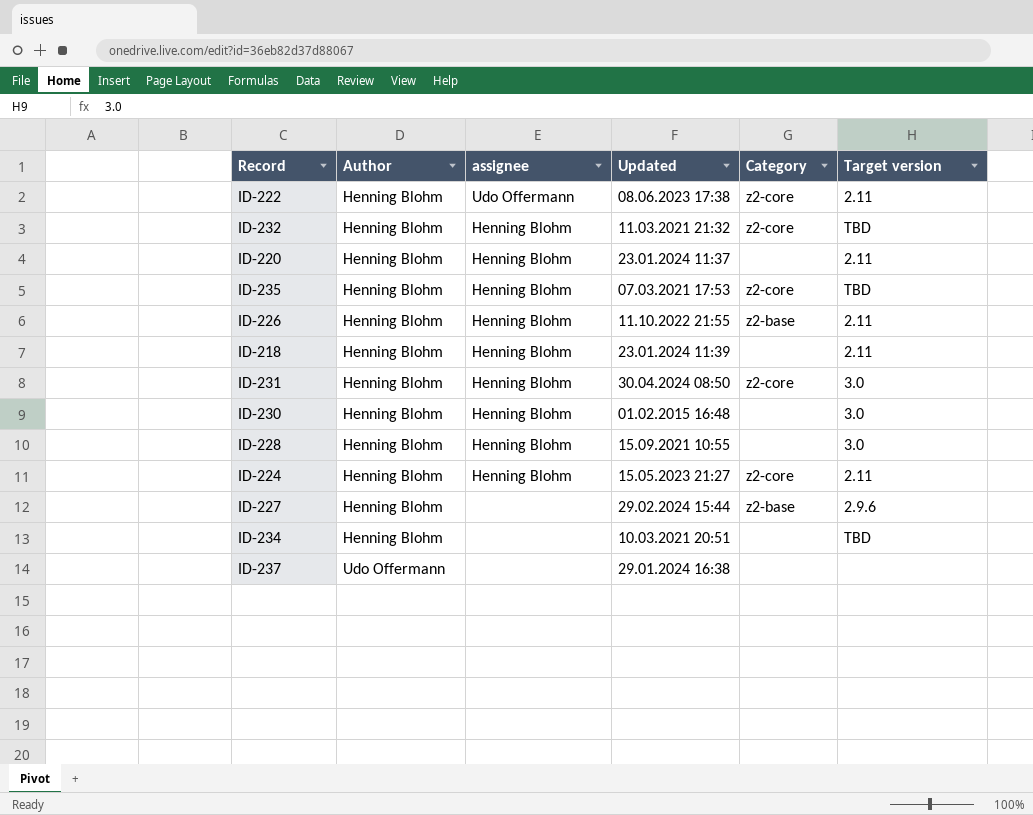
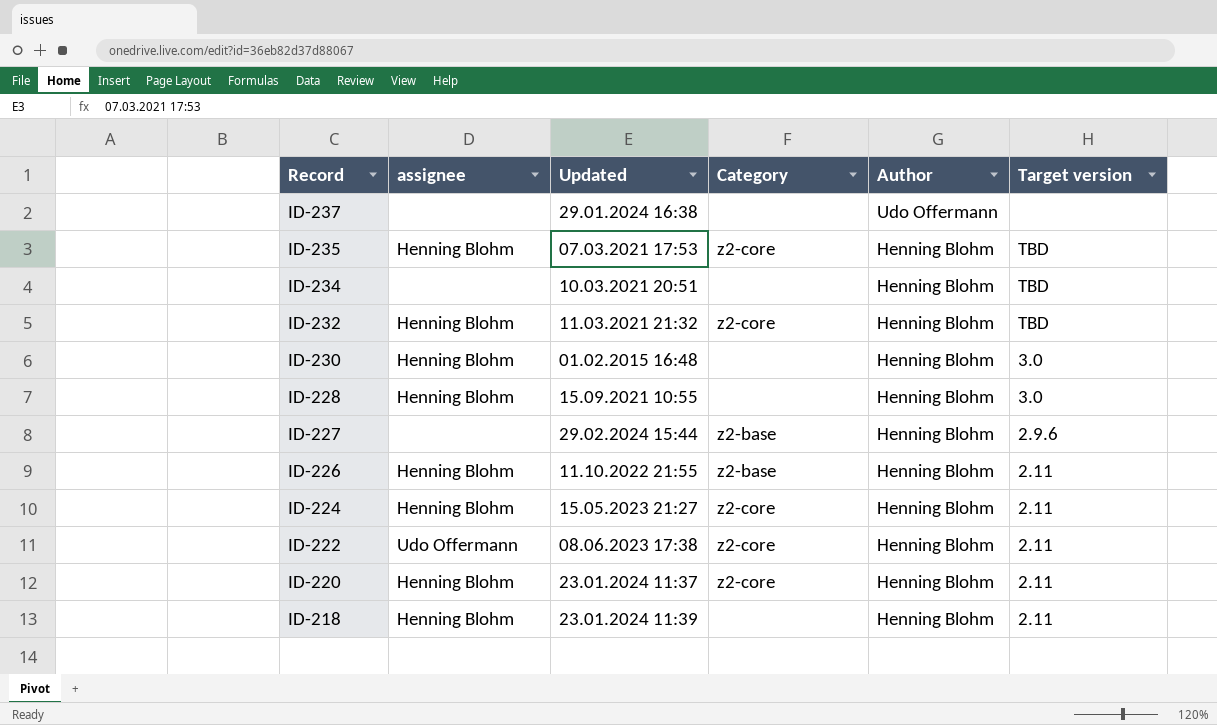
row order: Author ascending -> Record descending
column Author | position: 2 -> 5
row ID-231: Henning Blohm | Henning Blohm | 30.04.2024 08:50 | z2-core | 3.0 -> none
ID-220 | Category: none -> z2-core

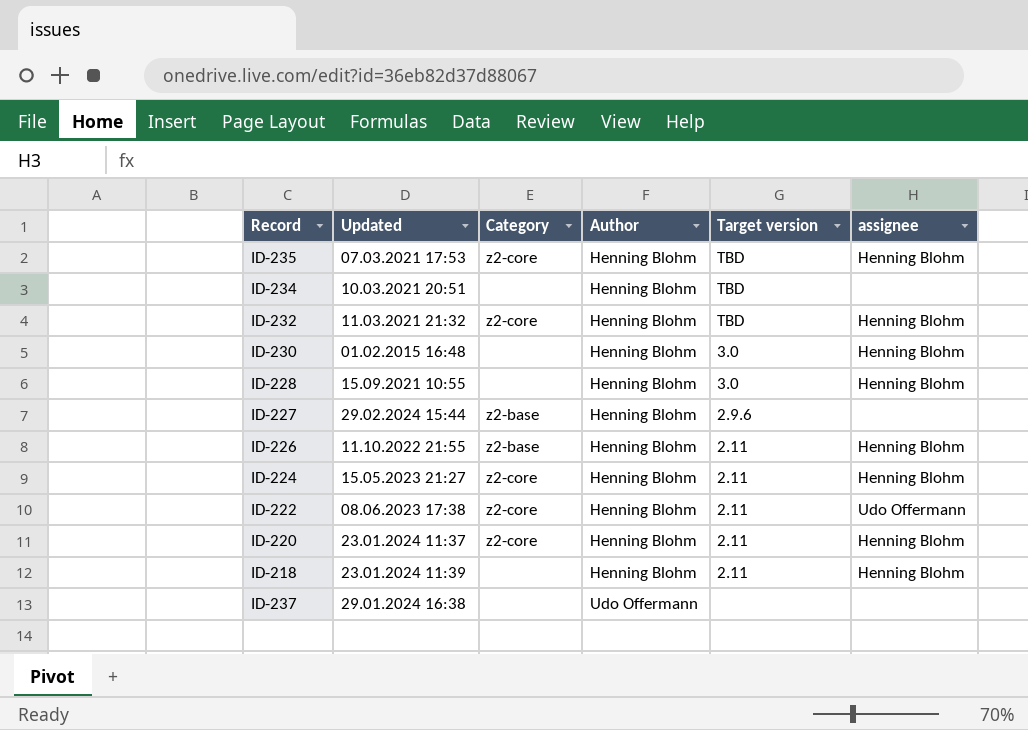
row order: Record descending -> Author ascending
column assignee | position: 2 -> 6

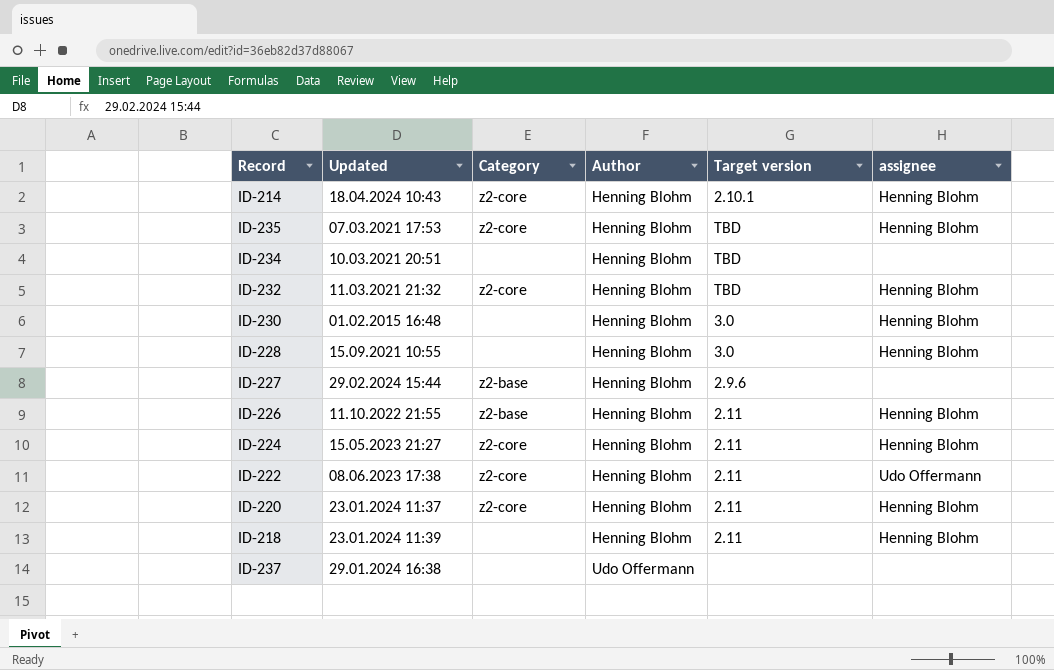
row ID-214: none -> 18.04.2024 10:43 | z2-core | Henning Blohm | 2.10.1 | Henning Blohm

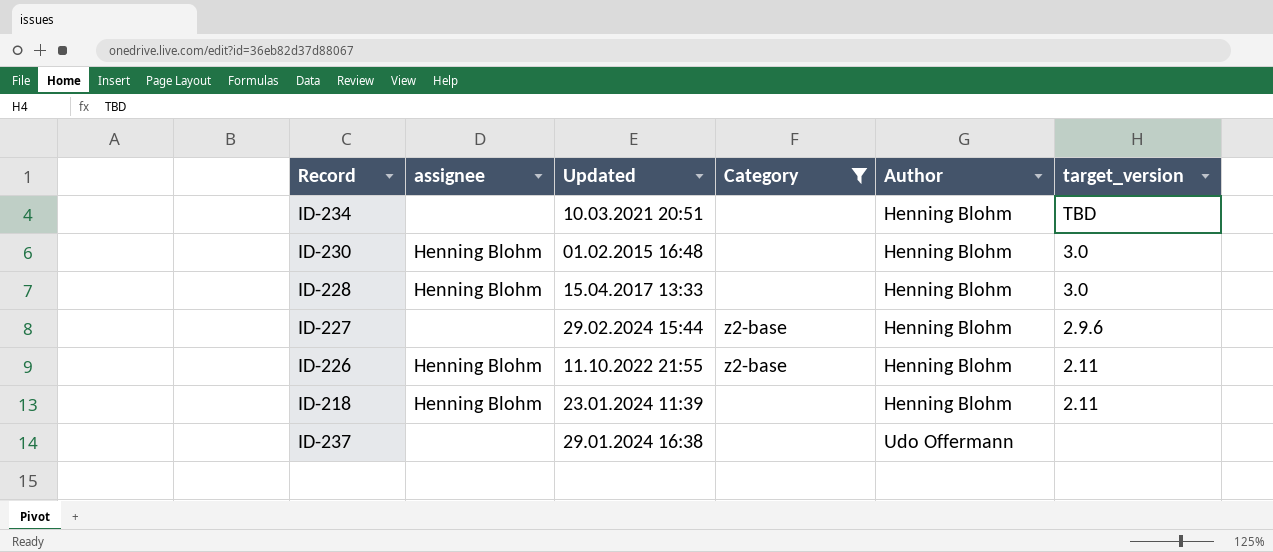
filter: none -> Category != z2-core
column assignee | position: 6 -> 2
column name: Target version -> target_version
ID-228 | Updated: 15.09.2021 10:55 -> 15.04.2017 13:33

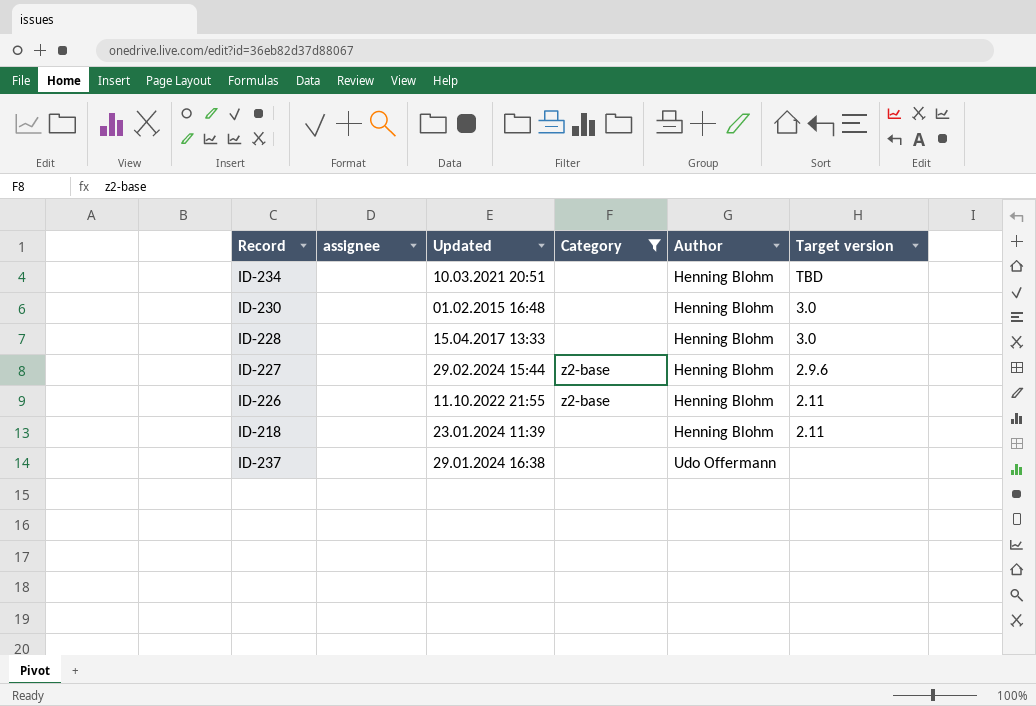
column name: target_version -> Target version
ID-230 | assignee: Henning Blohm -> none
ID-228 | assignee: Henning Blohm -> none
ID-226 | assignee: Henning Blohm -> none
ID-218 | assignee: Henning Blohm -> none

